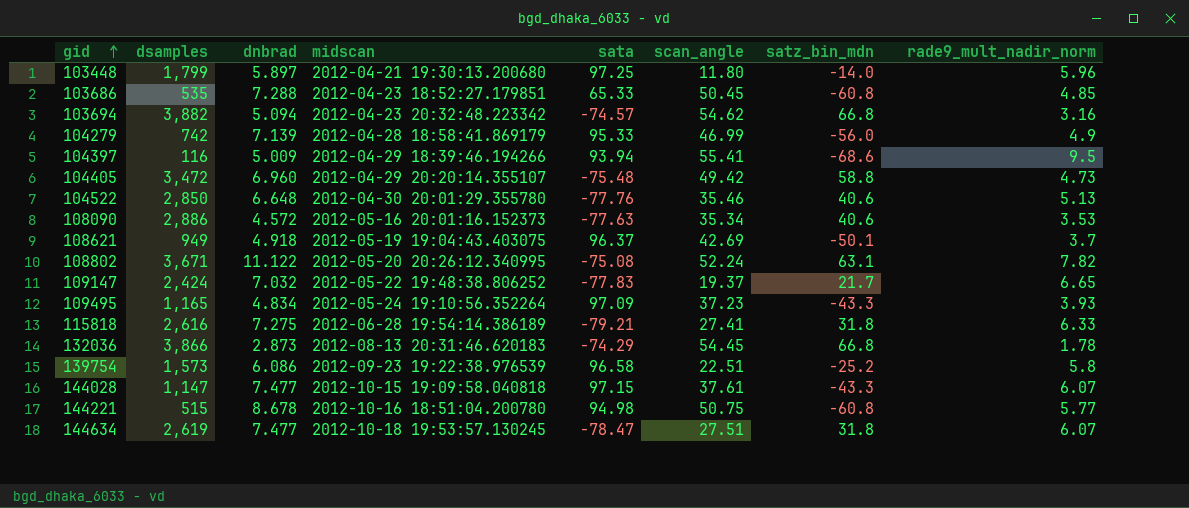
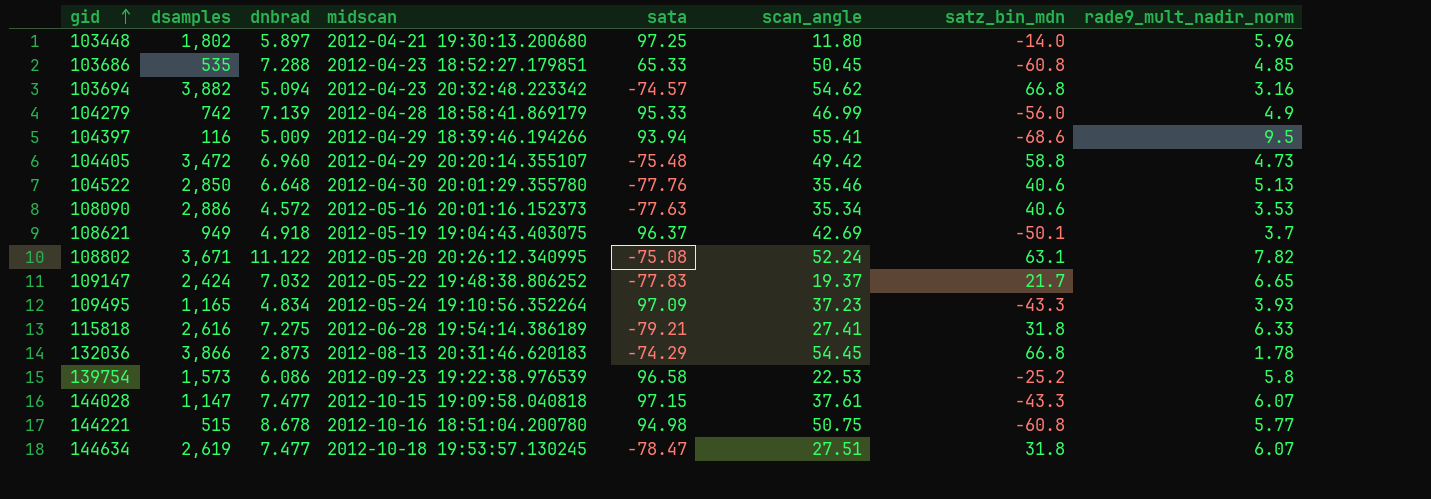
103448 | dsamples: 1,799 -> 1,802
139754 | scan_angle: 22.51 -> 22.53

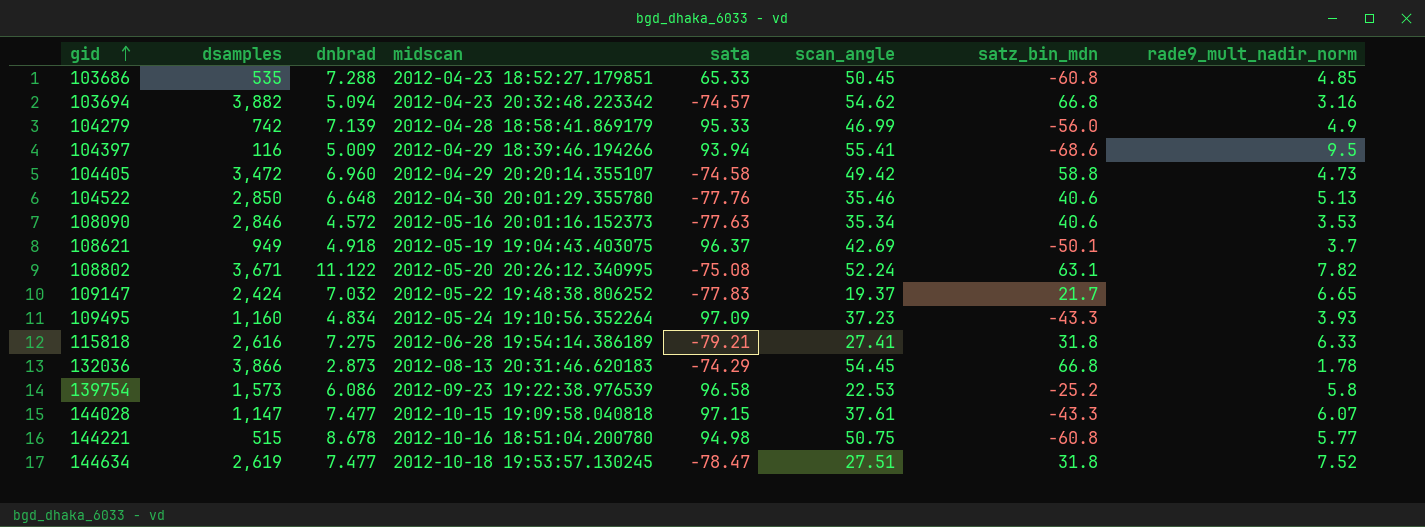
row 103448: 1,802 | 5.897 | 2012-04-21 19:30:13.200680 | 97.25 | 11.80 | -14.0 | 5.96 -> none
104405 | sata: -75.48 -> -74.58
108090 | dsamples: 2,886 -> 2,846
109495 | dsamples: 1,165 -> 1,160
144634 | rade9_mult_nadir_norm: 6.07 -> 7.52

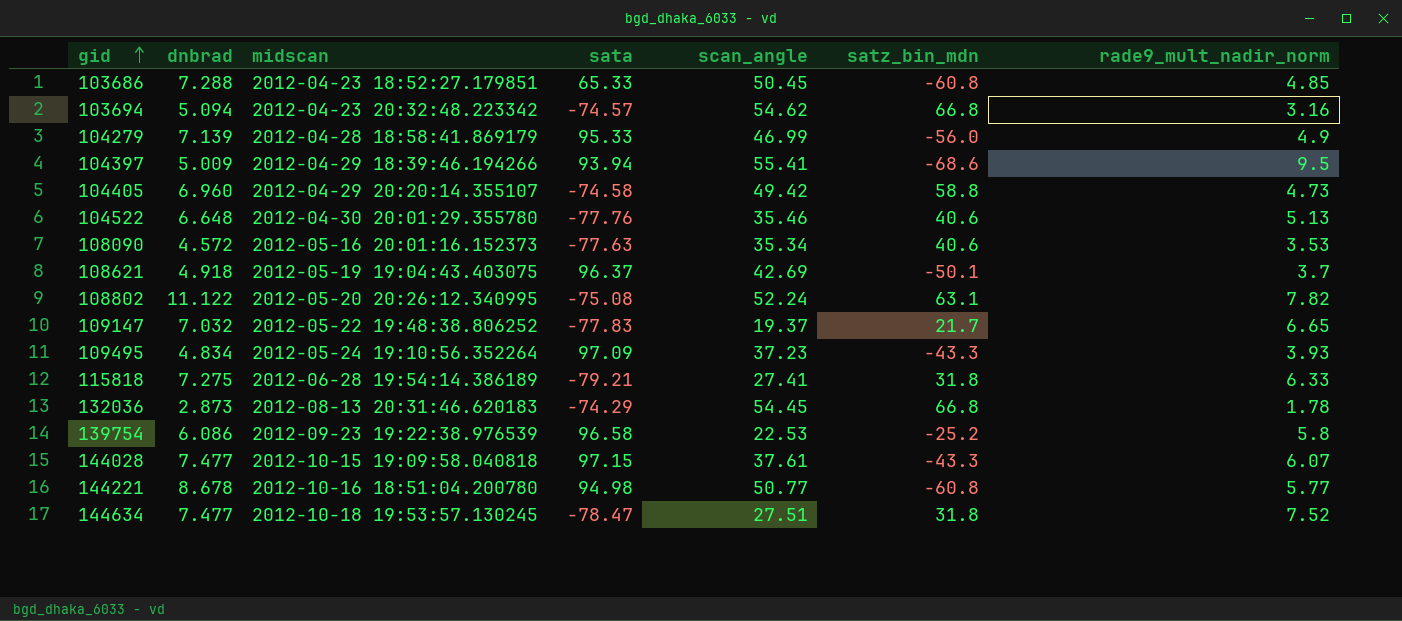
column dsamples | position: 2 -> none
144221 | scan_angle: 50.75 -> 50.77

